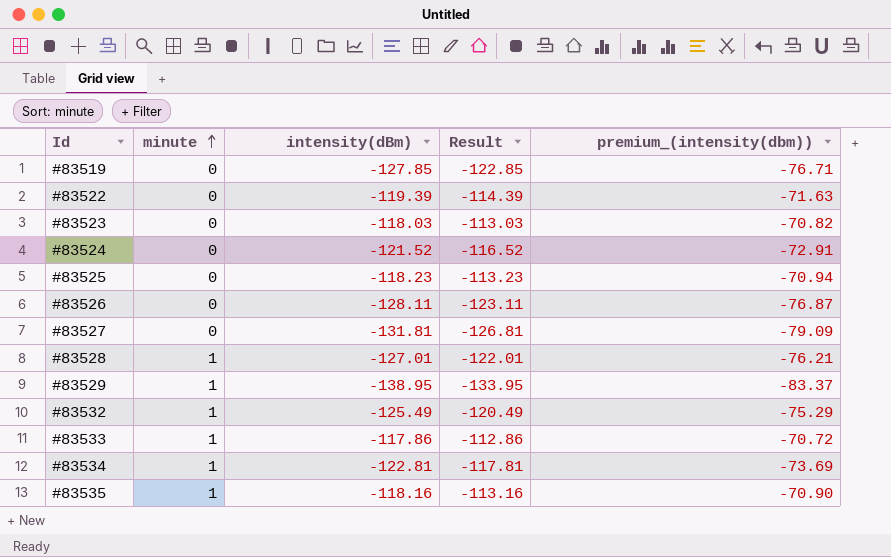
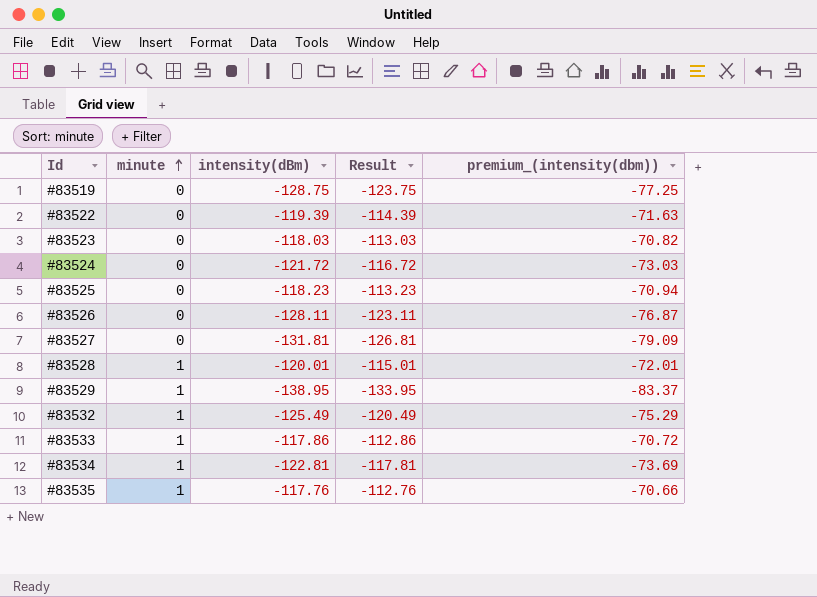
#83519 | intensity(dBm): -127.85 -> -128.75
#83519 | Result: -122.85 -> -123.75
#83519 | premium_(intensity(dbm)): -76.71 -> -77.25
#83524 | intensity(dBm): -121.52 -> -121.72
#83524 | Result: -116.52 -> -116.72
#83524 | premium_(intensity(dbm)): -72.91 -> -73.03
#83528 | intensity(dBm): -127.01 -> -120.01
#83528 | Result: -122.01 -> -115.01
#83528 | premium_(intensity(dbm)): -76.21 -> -72.01
#83535 | intensity(dBm): -118.16 -> -117.76
#83535 | Result: -113.16 -> -112.76
#83535 | premium_(intensity(dbm)): -70.90 -> -70.66

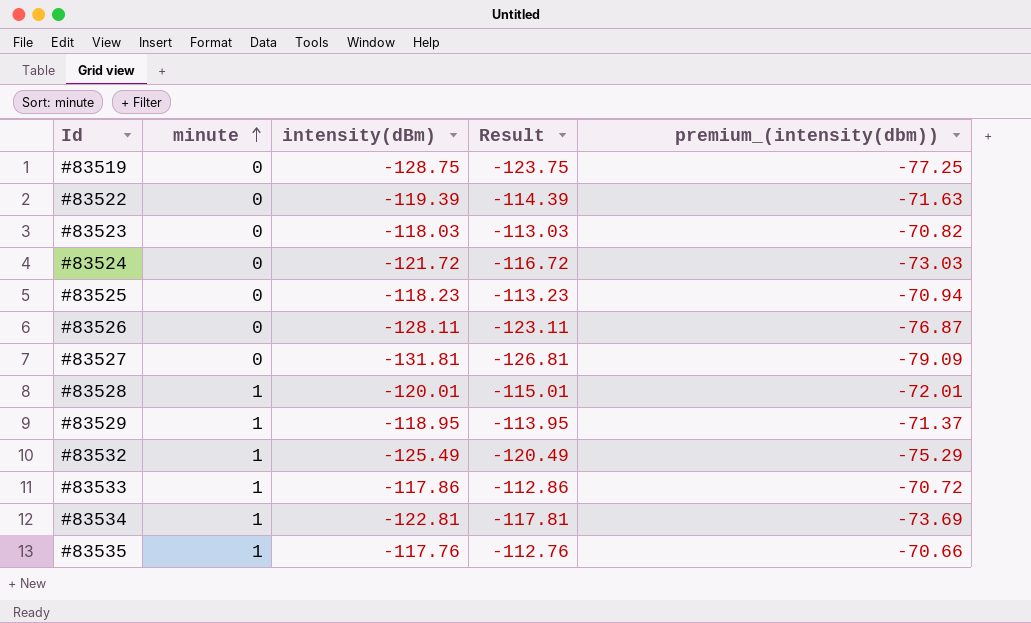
#83529 | intensity(dBm): -138.95 -> -118.95
#83529 | Result: -133.95 -> -113.95
#83529 | premium_(intensity(dbm)): -83.37 -> -71.37

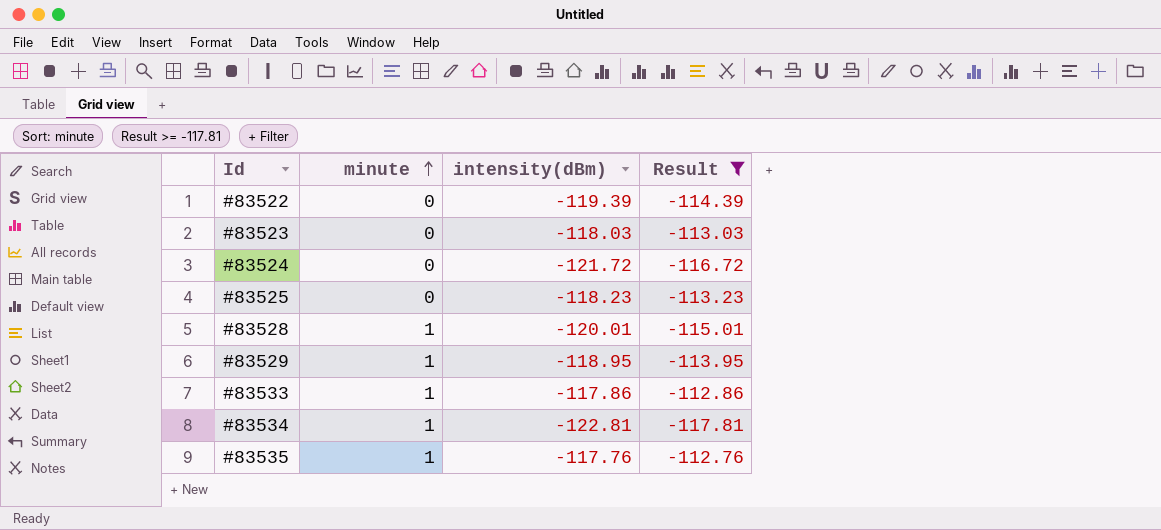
filter: none -> Result >= -117.81
column premium_(intensity(dbm)) | formula: [intensity(dBm)] * 0.6 -> none

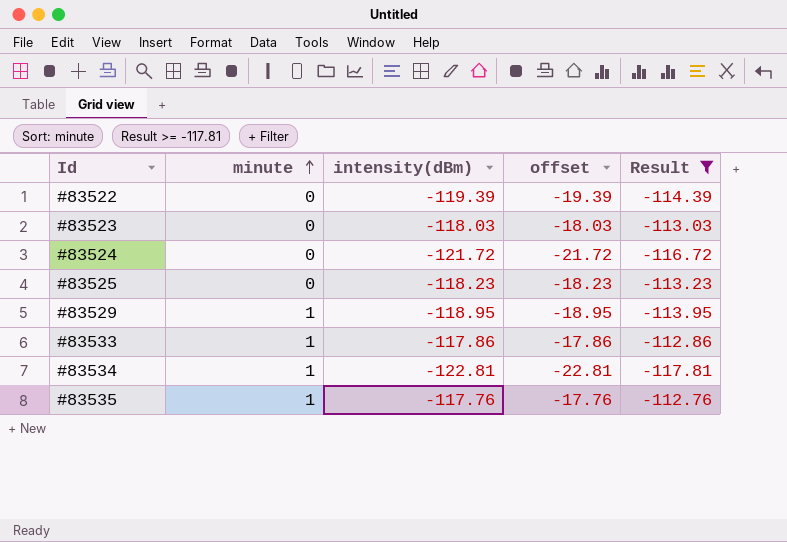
column offset | formula: none -> [intensity(dBm)] + 100
row #83528: 1 | -120.01 | -115.01 -> none

